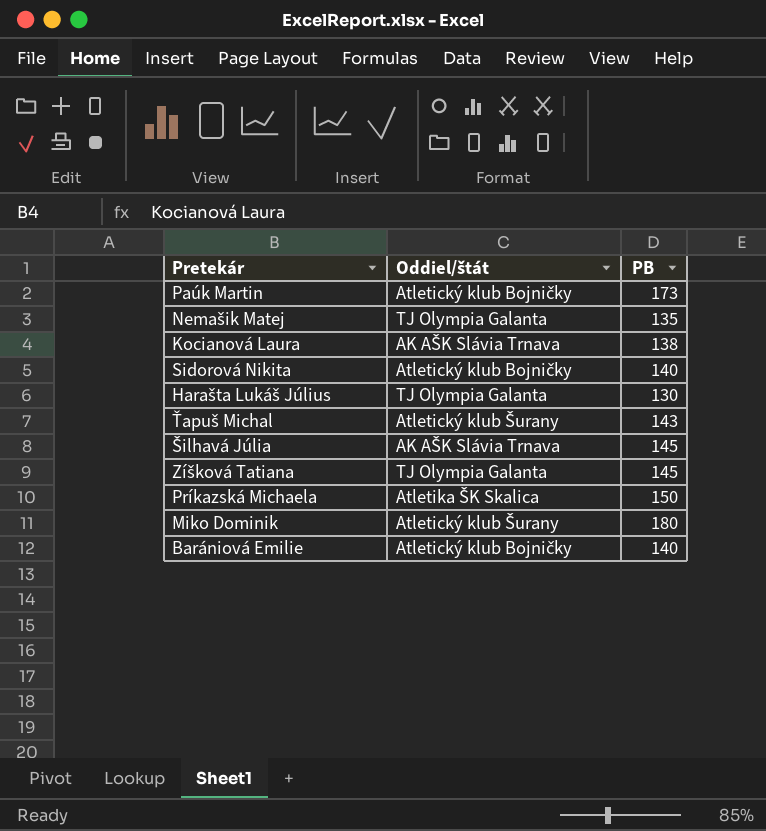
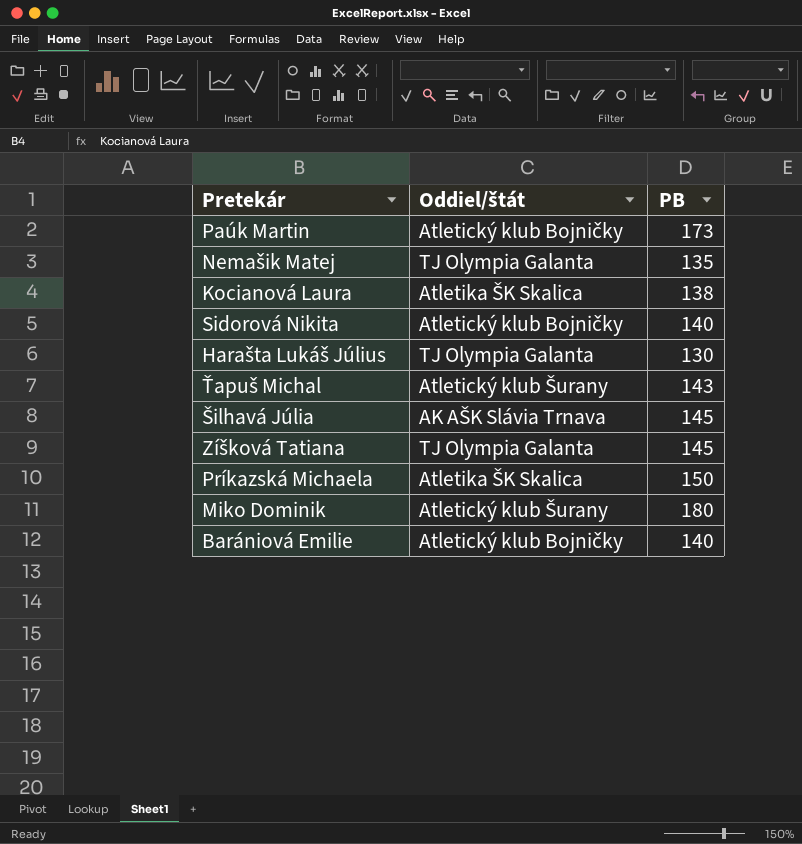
Kocianová Laura | Oddiel/štát: AK AŠK Slávia Trnava -> Atletika ŠK Skalica

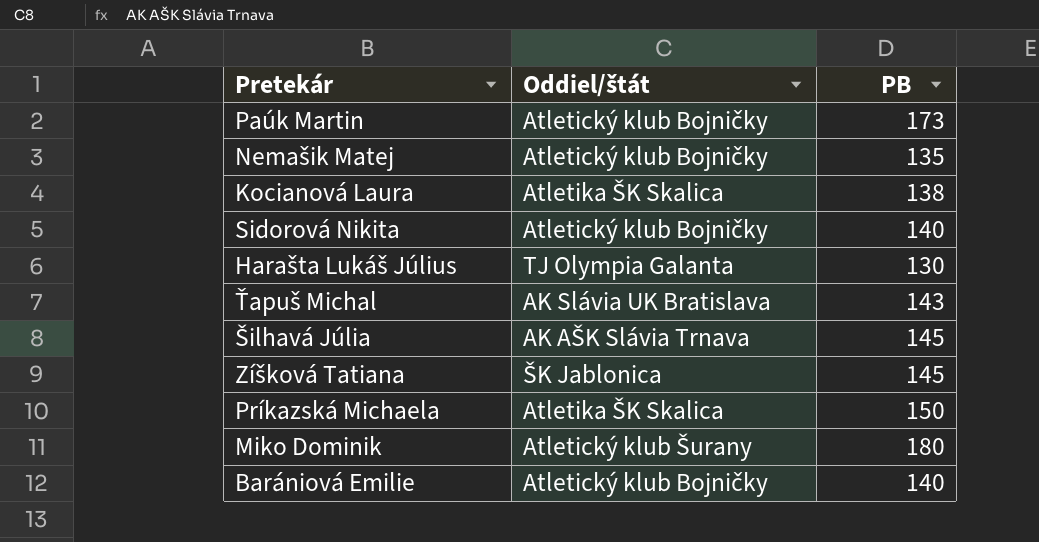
Nemašik Matej | Oddiel/štát: TJ Olympia Galanta -> Atletický klub Bojničky
Ťapuš Michal | Oddiel/štát: Atletický klub Šurany -> AK Slávia UK Bratislava
Zíšková Tatiana | Oddiel/štát: TJ Olympia Galanta -> ŠK Jablonica

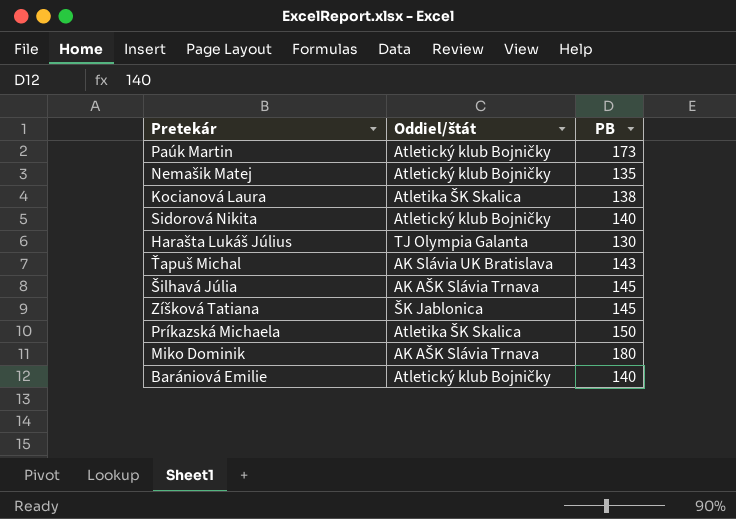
Miko Dominik | Oddiel/štát: Atletický klub Šurany -> AK AŠK Slávia Trnava

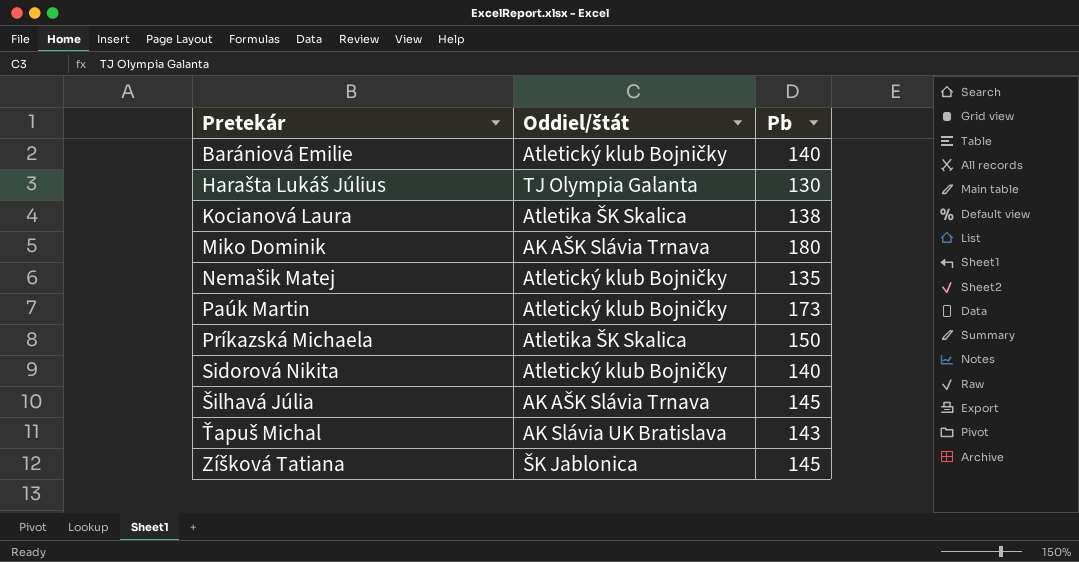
row order: none -> Pretekár ascending
column name: PB -> Pb

